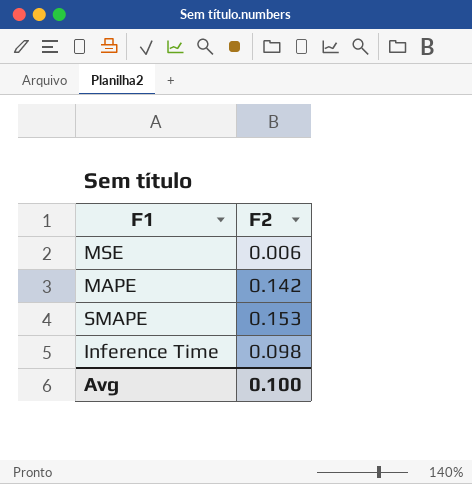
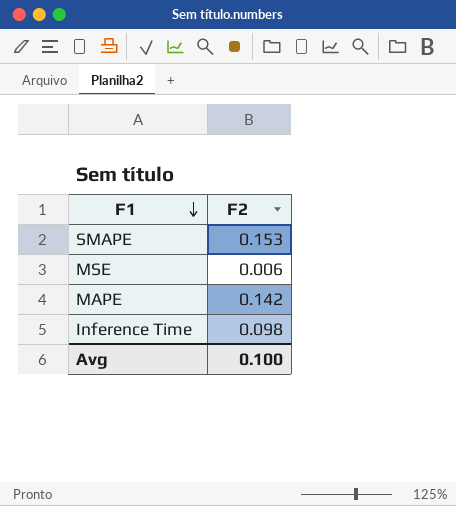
row order: none -> F1 descending

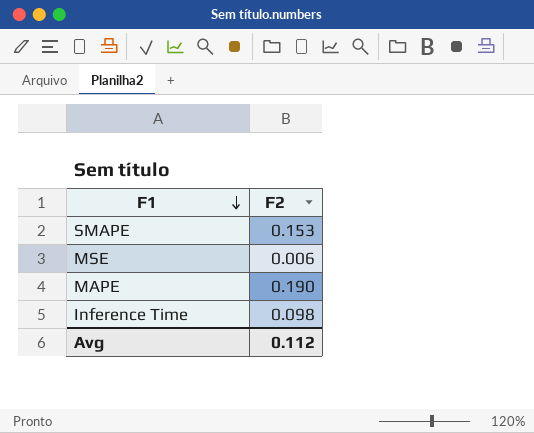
MAPE | F2: 0.142 -> 0.190
Avg | F2: 0.100 -> 0.112

